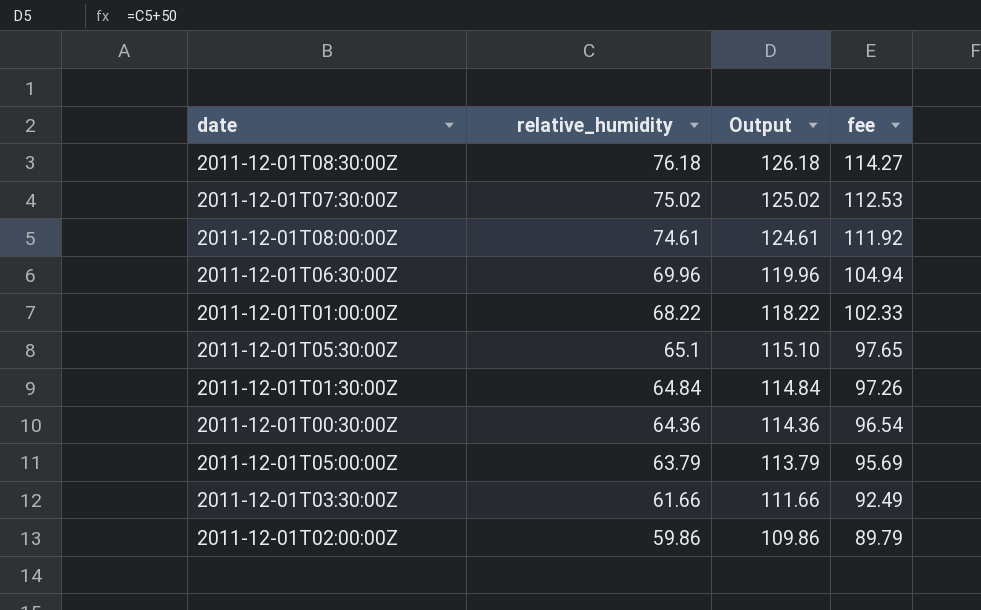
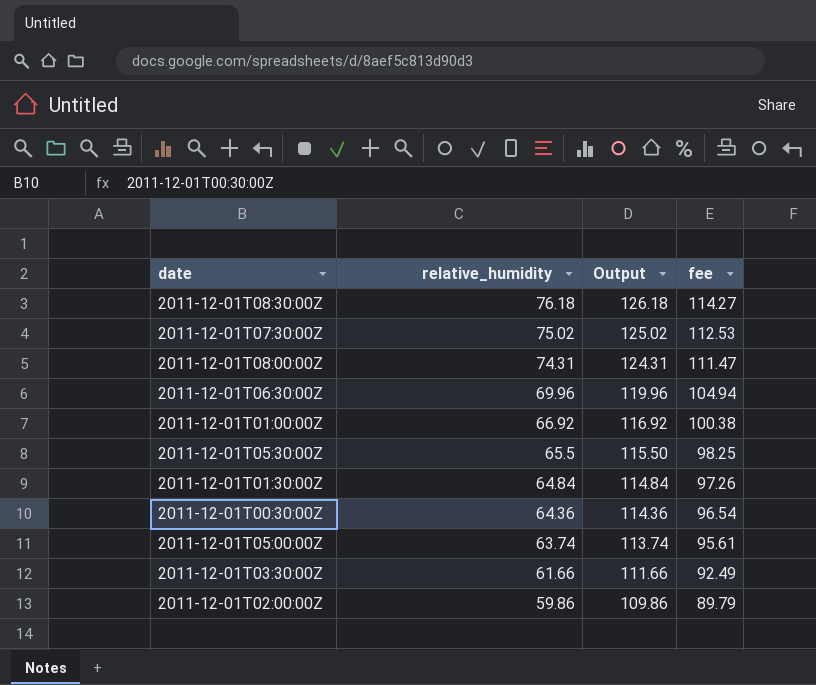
2011-12-01T08:00:00Z | relative_humidity: 74.61 -> 74.31
2011-12-01T08:00:00Z | Output: 124.61 -> 124.31
2011-12-01T08:00:00Z | fee: 111.92 -> 111.47
2011-12-01T01:00:00Z | relative_humidity: 68.22 -> 66.92
2011-12-01T01:00:00Z | Output: 118.22 -> 116.92
2011-12-01T01:00:00Z | fee: 102.33 -> 100.38
2011-12-01T05:30:00Z | relative_humidity: 65.1 -> 65.5
2011-12-01T05:30:00Z | Output: 115.10 -> 115.50
2011-12-01T05:30:00Z | fee: 97.65 -> 98.25
2011-12-01T05:00:00Z | relative_humidity: 63.79 -> 63.74
2011-12-01T05:00:00Z | Output: 113.79 -> 113.74
2011-12-01T05:00:00Z | fee: 95.69 -> 95.61

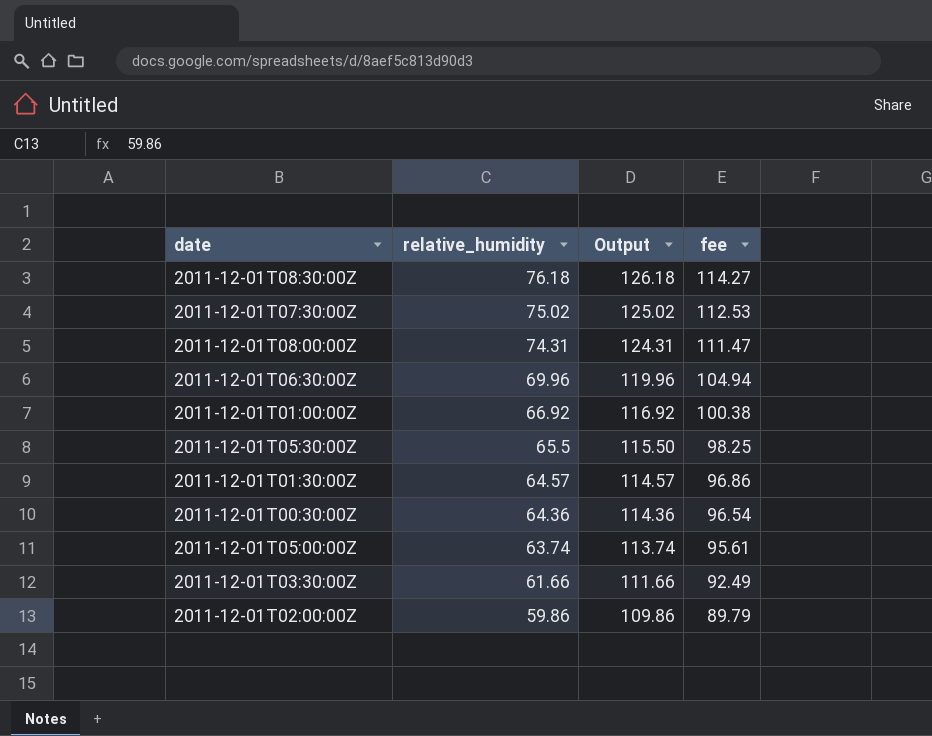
2011-12-01T01:30:00Z | relative_humidity: 64.84 -> 64.57
2011-12-01T01:30:00Z | Output: 114.84 -> 114.57
2011-12-01T01:30:00Z | fee: 97.26 -> 96.86

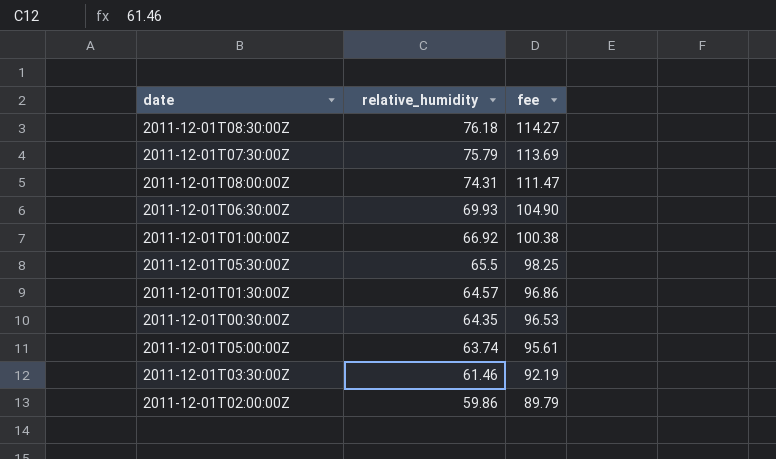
column Output | formula: [relative_humidity] + 50 -> none
2011-12-01T07:30:00Z | relative_humidity: 75.02 -> 75.79
2011-12-01T07:30:00Z | fee: 112.53 -> 113.69
2011-12-01T06:30:00Z | relative_humidity: 69.96 -> 69.93
2011-12-01T06:30:00Z | fee: 104.94 -> 104.90
2011-12-01T00:30:00Z | relative_humidity: 64.36 -> 64.35
2011-12-01T00:30:00Z | fee: 96.54 -> 96.53
2011-12-01T03:30:00Z | relative_humidity: 61.66 -> 61.46
2011-12-01T03:30:00Z | fee: 92.49 -> 92.19

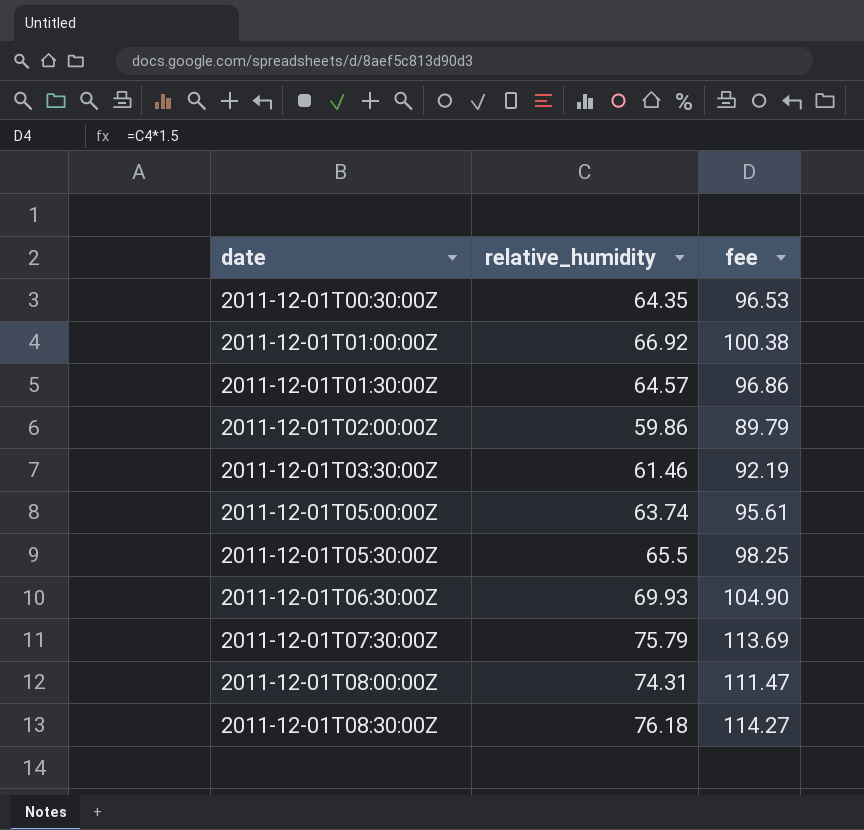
row order: relative_humidity descending -> date ascending

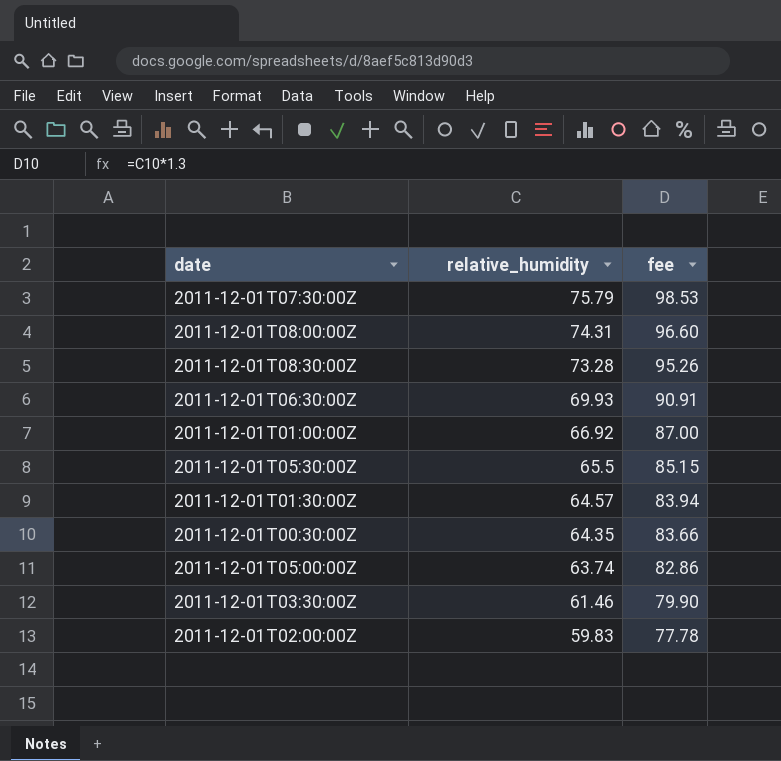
row order: date ascending -> relative_humidity descending
column fee | formula: [relative_humidity] * 1.5 -> [relative_humidity] * 1.3
2011-12-01T08:30:00Z | relative_humidity: 76.18 -> 73.28
2011-12-01T02:00:00Z | relative_humidity: 59.86 -> 59.83

